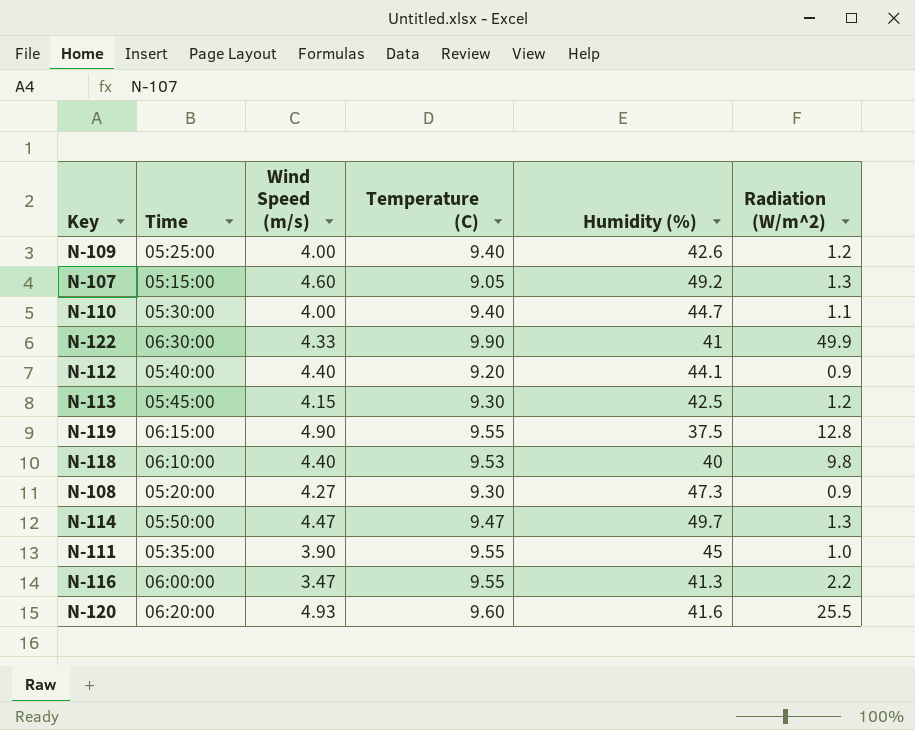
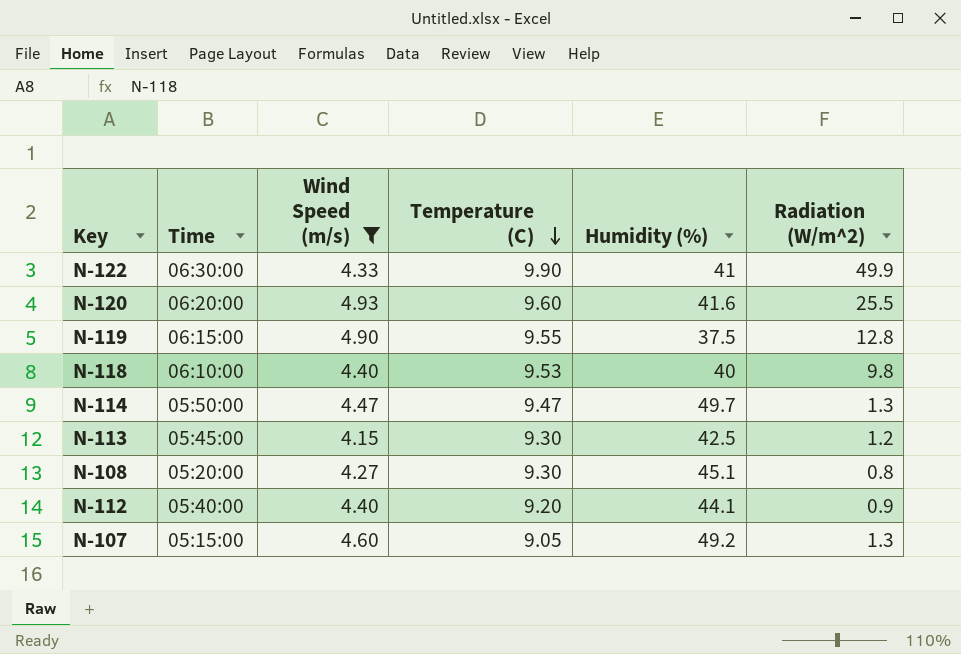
filter: none -> Wind Speed (m/s) >= 4.15
row order: none -> Temperature (C) descending
N-108 | Humidity (%): 47.3 -> 45.1
N-108 | Radiation (W/m^2): 0.9 -> 0.8

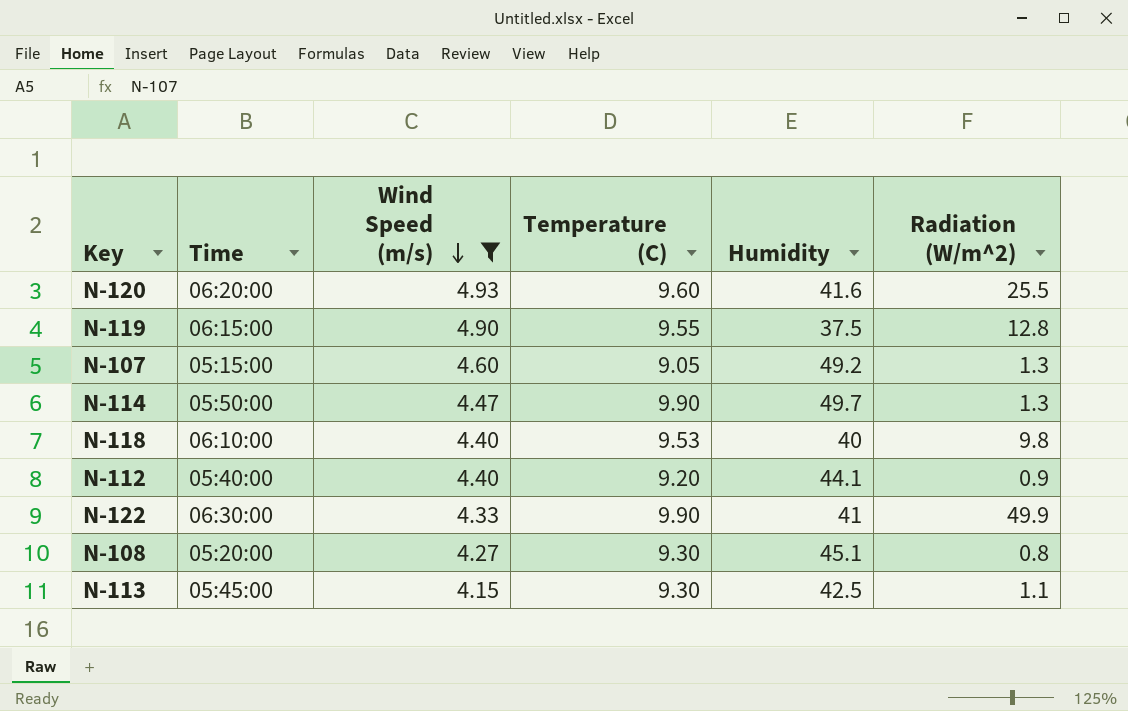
row order: Temperature (C) descending -> Wind Speed (m/s) descending
column name: Humidity (%) -> Humidity
N-114 | Temperature (C): 9.47 -> 9.90
N-113 | Radiation (W/m^2): 1.2 -> 1.1

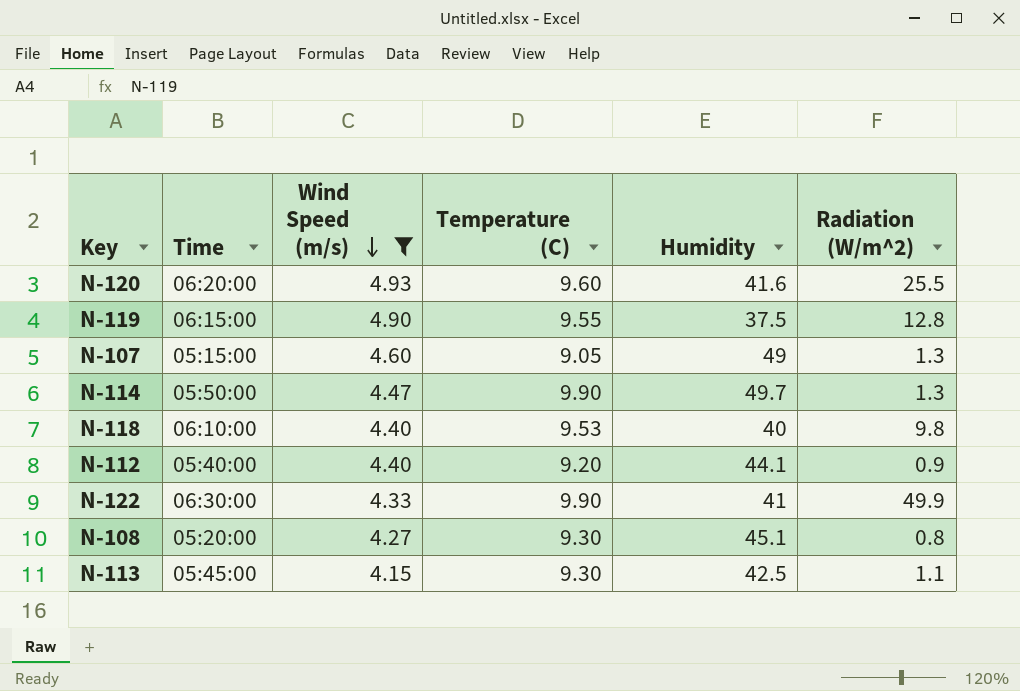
N-107 | Humidity: 49.2 -> 49

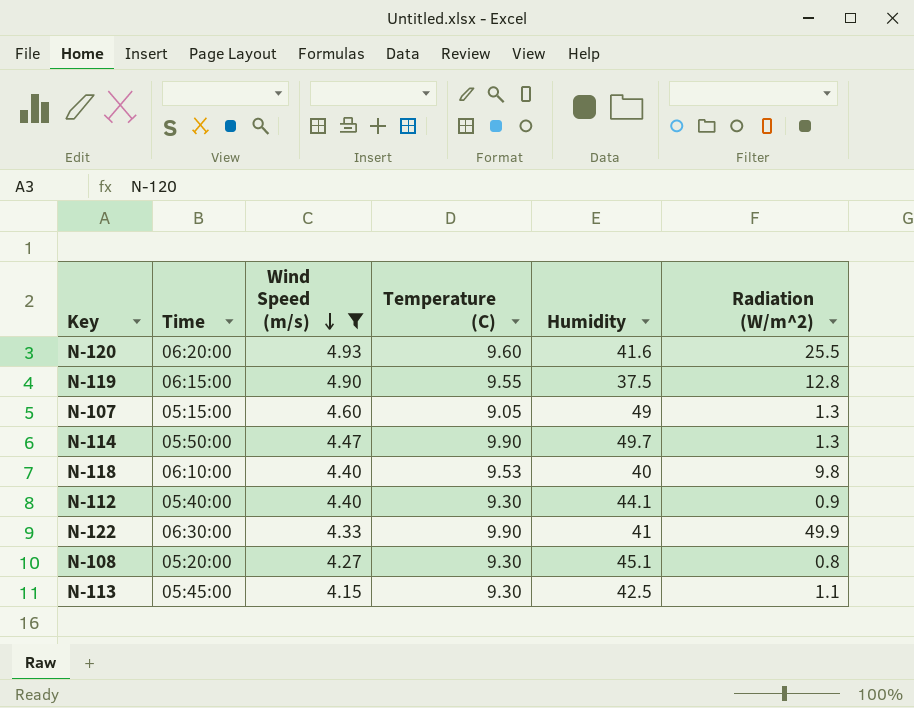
N-112 | Temperature (C): 9.20 -> 9.30

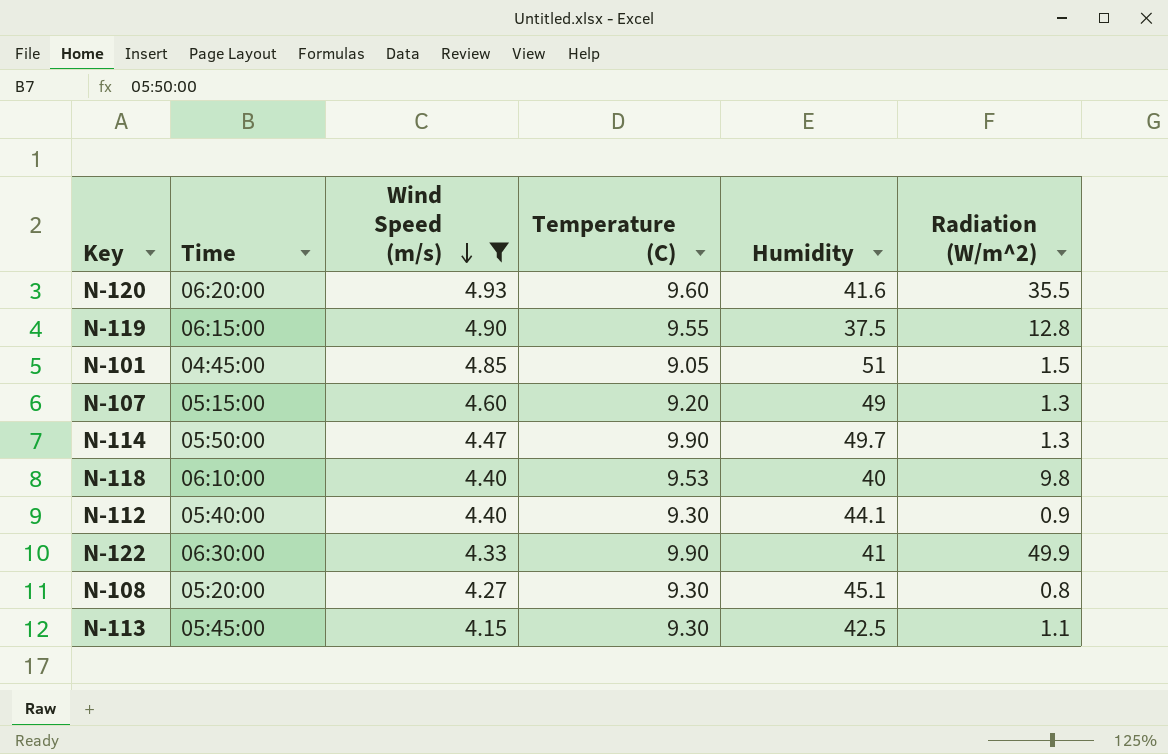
N-120 | Radiation (W/m^2): 25.5 -> 35.5
row N-101: none -> 04:45:00 | 4.85 | 9.05 | 51 | 1.5
N-107 | Temperature (C): 9.05 -> 9.20

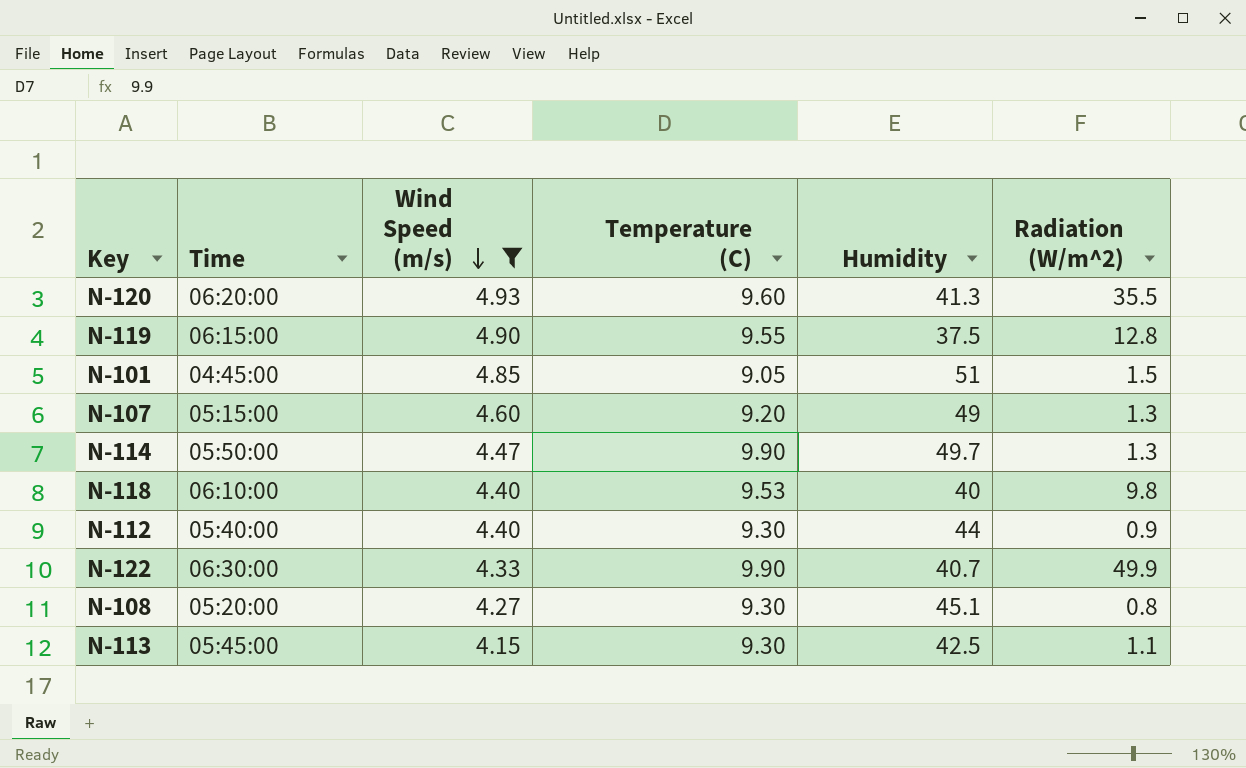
N-120 | Humidity: 41.6 -> 41.3
N-112 | Humidity: 44.1 -> 44
N-122 | Humidity: 41 -> 40.7

